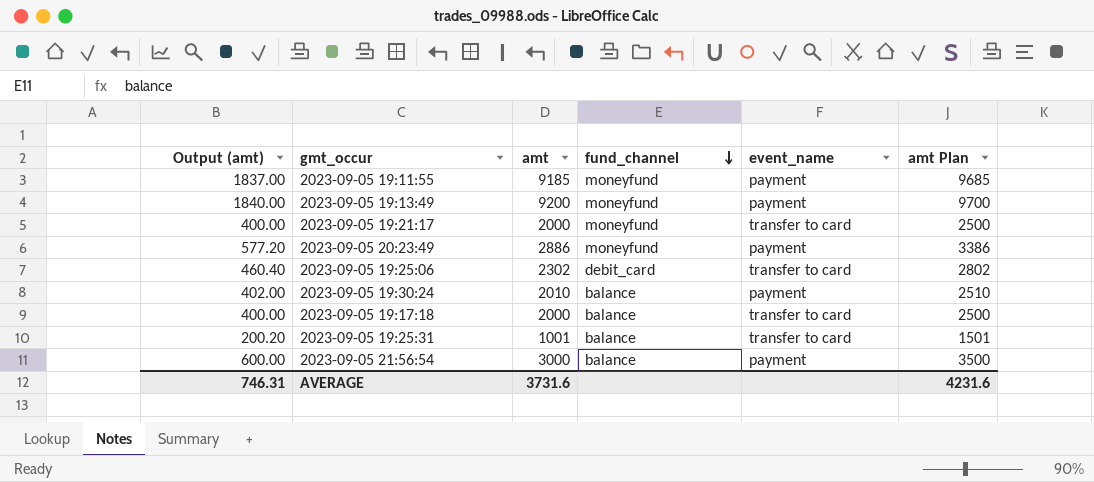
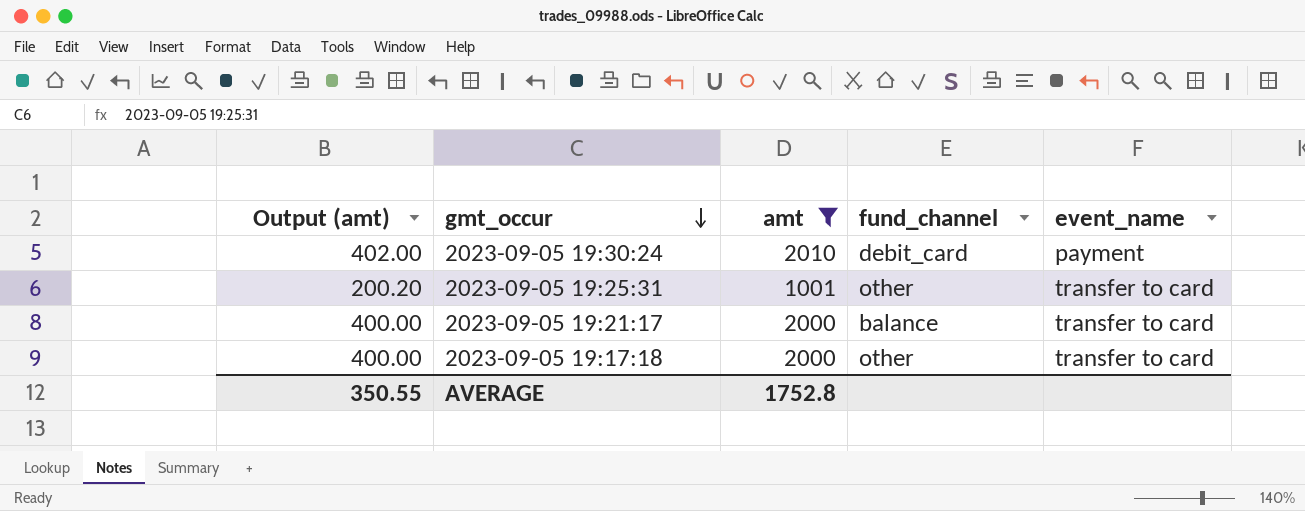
filter: none -> amt <= 2010
row order: fund_channel descending -> gmt_occur descending
column amt Plan | formula: [amt] + 500 -> none
2023-09-05 19:30:24 | fund_channel: balance -> debit_card
2023-09-05 19:25:31 | fund_channel: balance -> other
2023-09-05 19:21:17 | fund_channel: moneyfund -> balance
2023-09-05 19:17:18 | fund_channel: balance -> other
AVERAGE | Output (amt): 746.31 -> 350.55
AVERAGE | amt: 3731.6 -> 1752.8

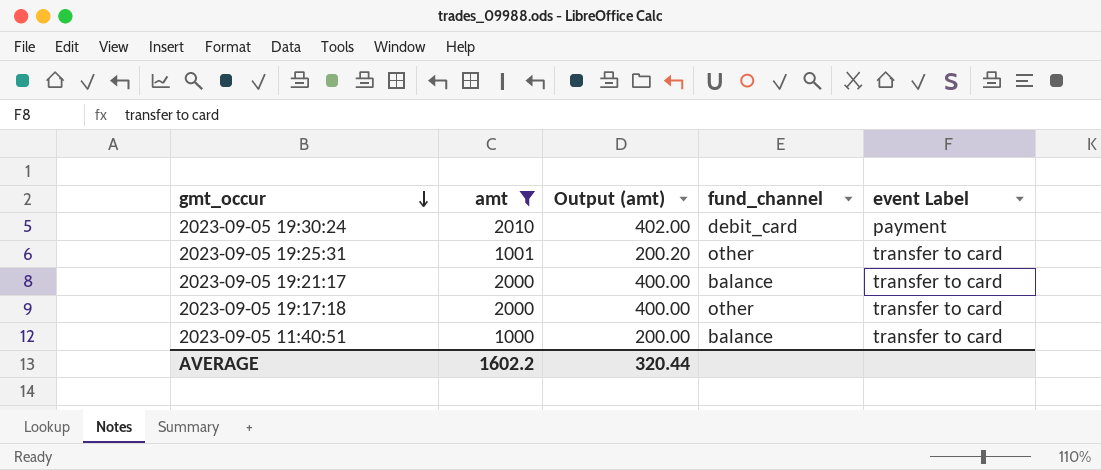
column Output (amt) | position: 1 -> 3
column name: event_name -> event Label
row 2023-09-05 11:40:51: none -> 1000 | 200.00 | balance | transfer to card
AVERAGE | amt: 1752.8 -> 1602.2
AVERAGE | Output (amt): 350.55 -> 320.44

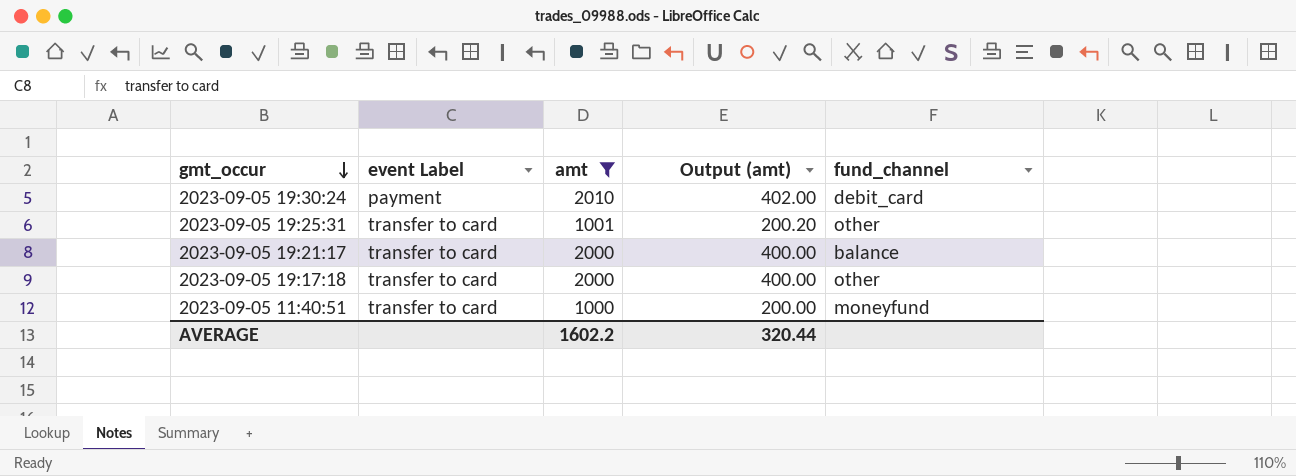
column event Label | position: 5 -> 2
2023-09-05 11:40:51 | fund_channel: balance -> moneyfund

